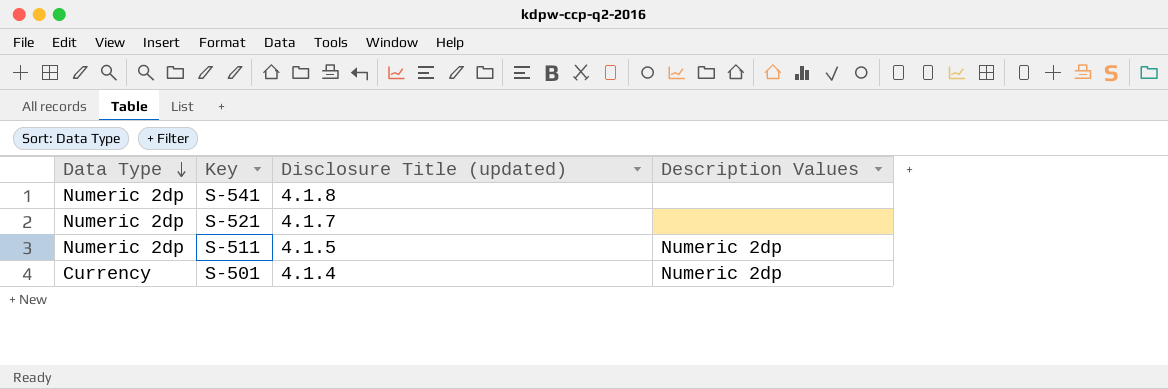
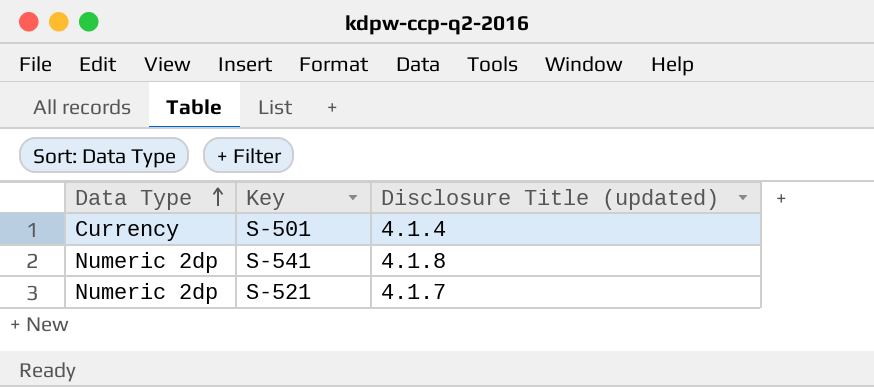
row order: Data Type descending -> Data Type ascending
column Description Values | position: 4 -> none
row S-511: Numeric 2dp | 4.1.5 | Numeric 2dp -> none

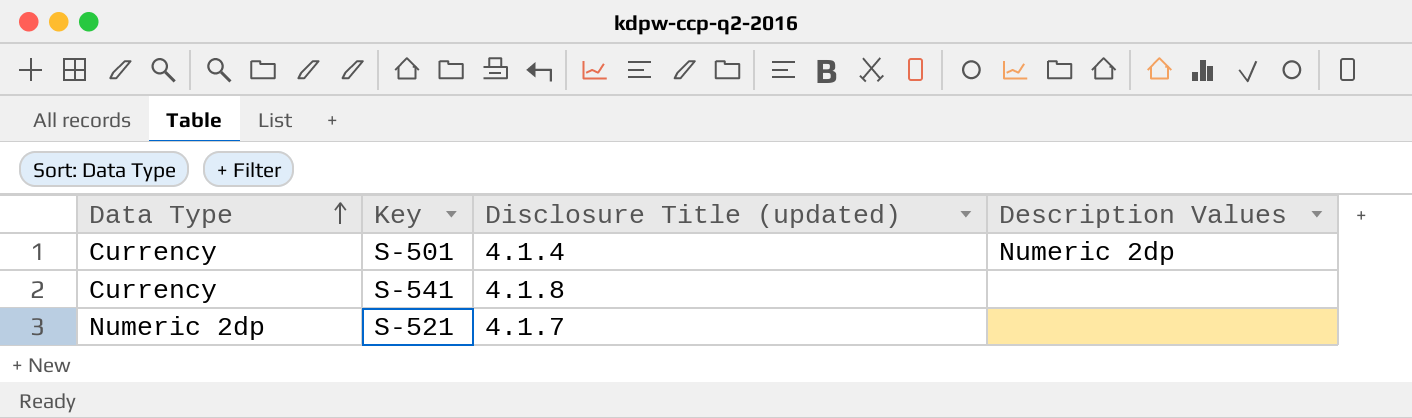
column Description Values | position: none -> 4
S-541 | Data Type: Numeric 2dp -> Currency

